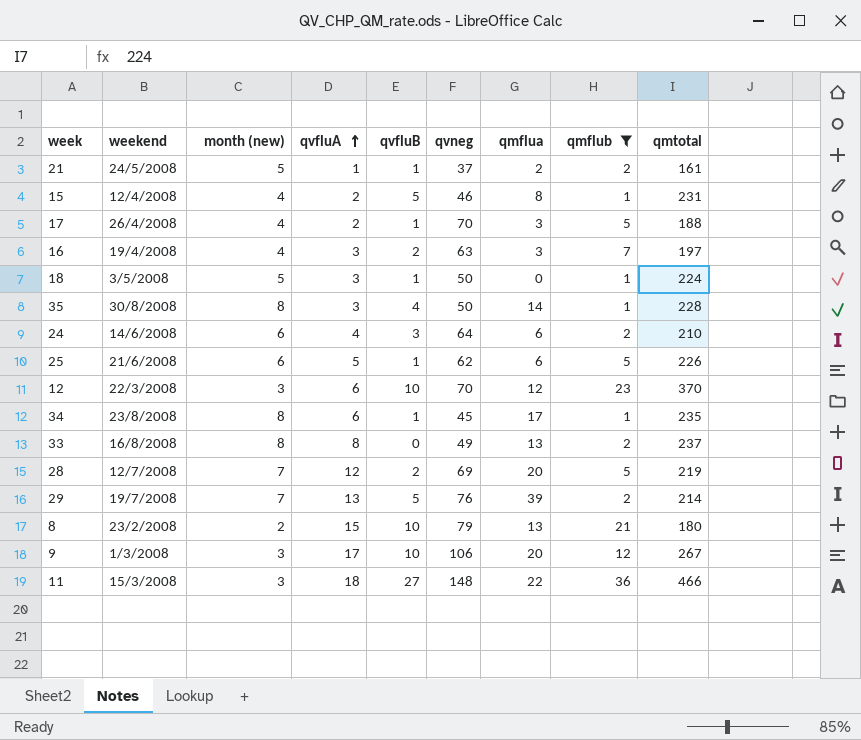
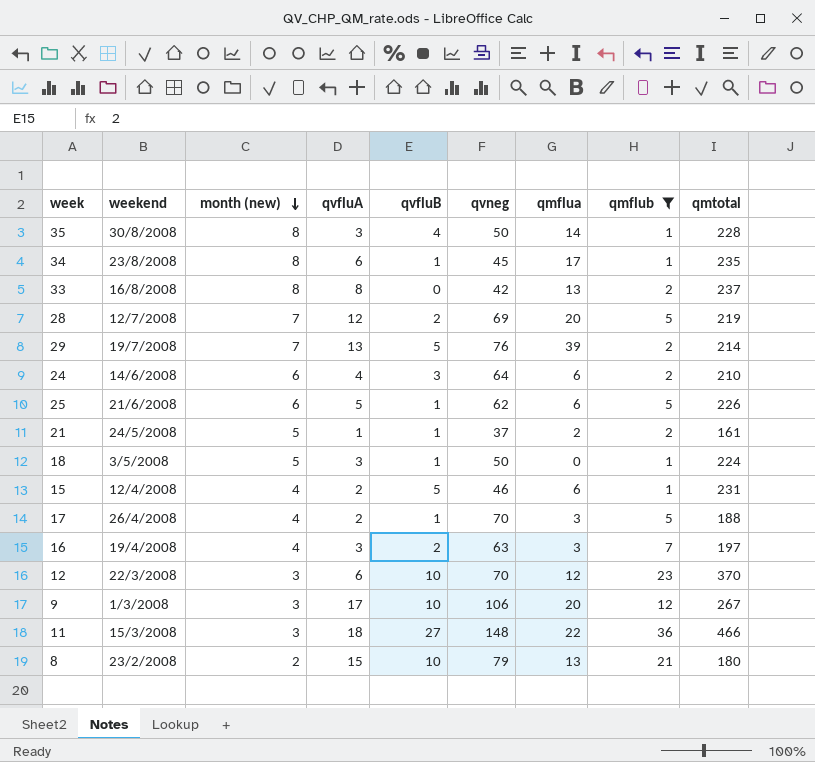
row order: qvfluA ascending -> month (new) descending
33 | qvneg: 49 -> 42
15 | qmflua: 8 -> 6

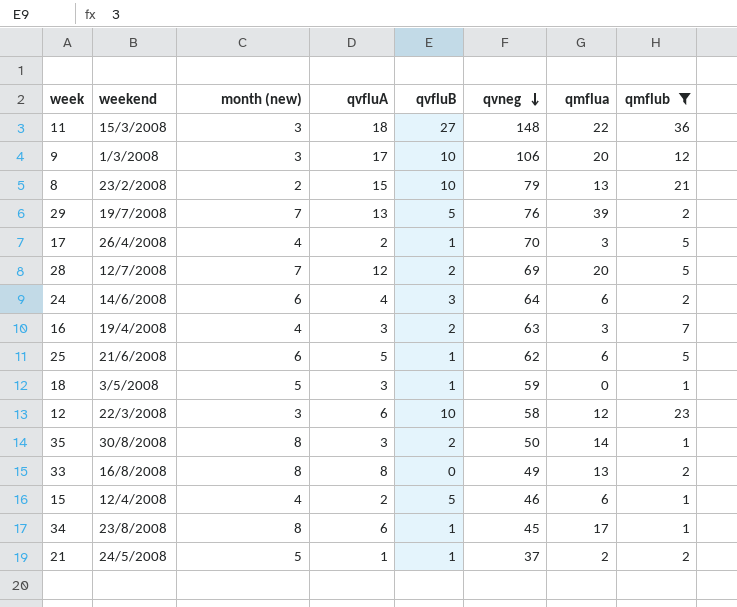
row order: month (new) descending -> qvneg descending
column qmtotal | position: 9 -> none
18 | qvneg: 50 -> 59
12 | qvneg: 70 -> 58
35 | qvfluB: 4 -> 2
33 | qvneg: 42 -> 49

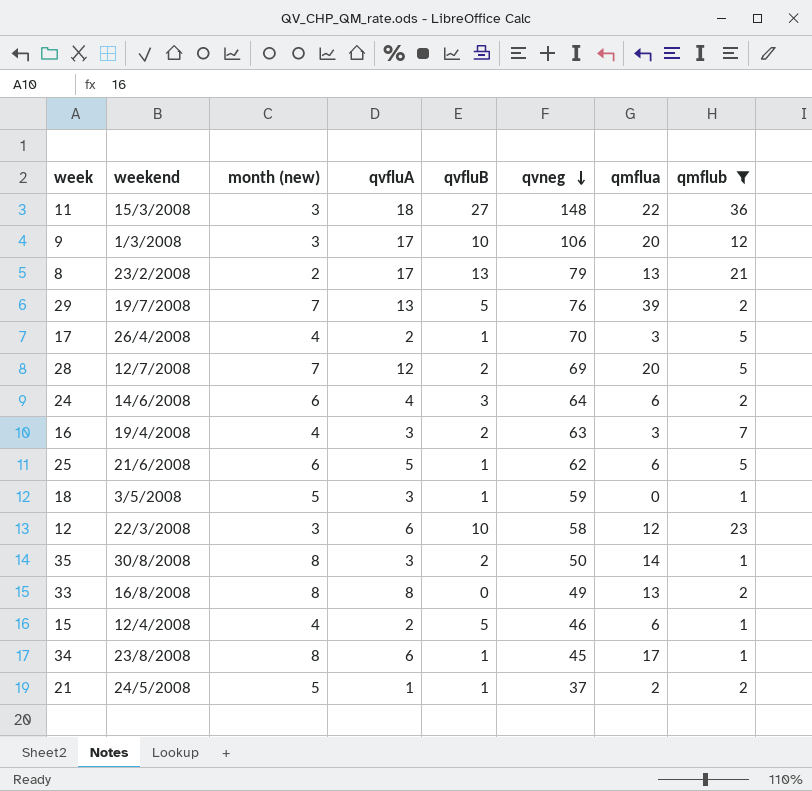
8 | qvfluA: 15 -> 17
8 | qvfluB: 10 -> 13

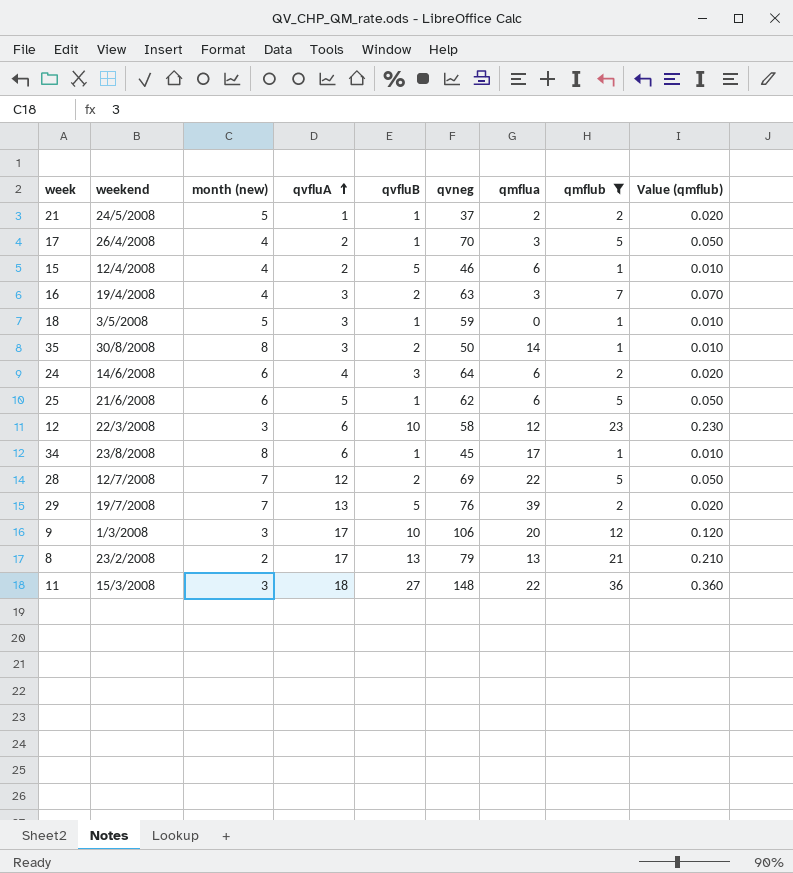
row order: qvneg descending -> qvfluA ascending
column Value (qmflub) | formula: none -> [qmflub] * 0.01
row 33: 16/8/2008 | 8 | 8 | 0 | 49 | 13 | 2 -> none
28 | qmflua: 20 -> 22

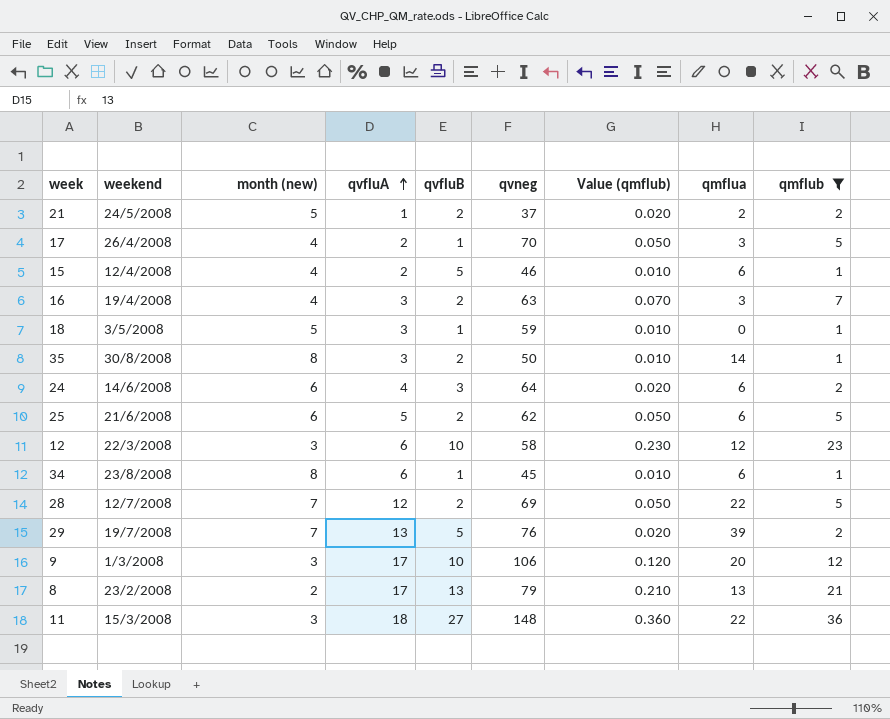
column Value (qmflub) | position: 9 -> 7
21 | qvfluB: 1 -> 2
25 | qvfluB: 1 -> 2
34 | qmflua: 17 -> 6

